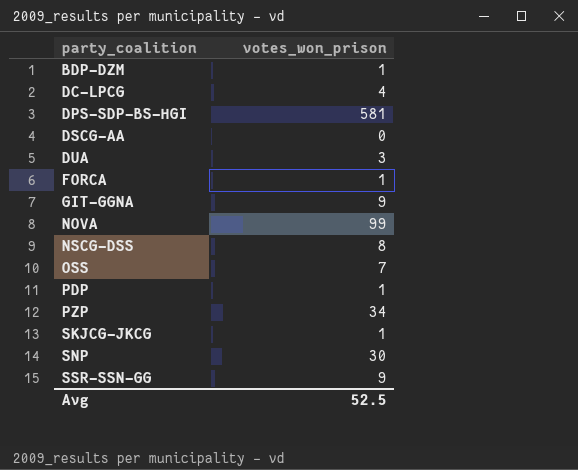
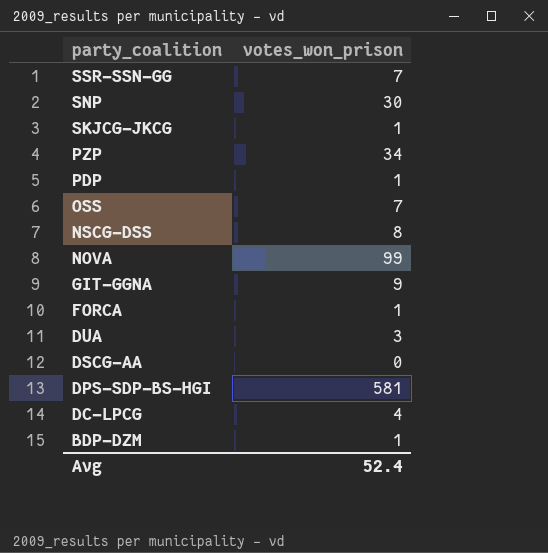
row order: party_coalition ascending -> party_coalition descending
SSR-SSN-GG | votes_won_prison: 9 -> 7
Avg | votes_won_prison: 52.5 -> 52.4

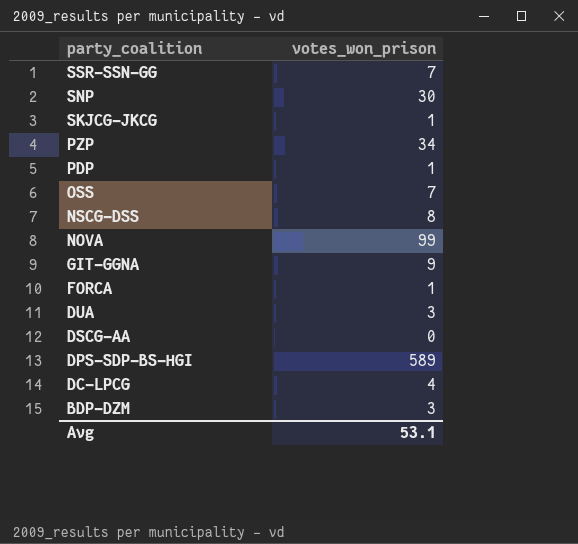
DPS-SDP-BS-HGI | votes_won_prison: 581 -> 589
BDP-DZM | votes_won_prison: 1 -> 3
Avg | votes_won_prison: 52.4 -> 53.1

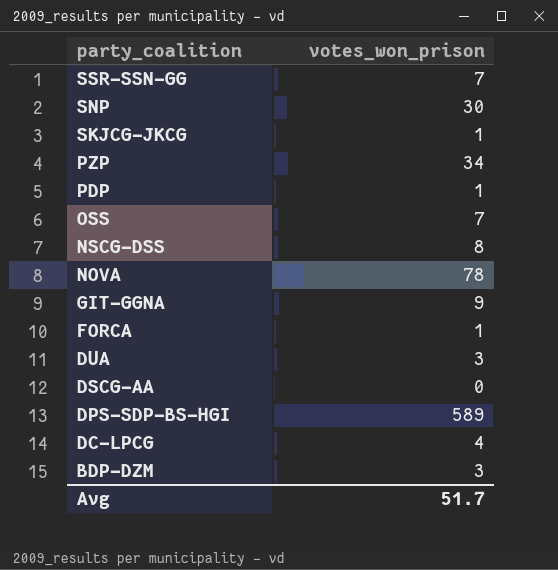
NOVA | votes_won_prison: 99 -> 78
Avg | votes_won_prison: 53.1 -> 51.7

